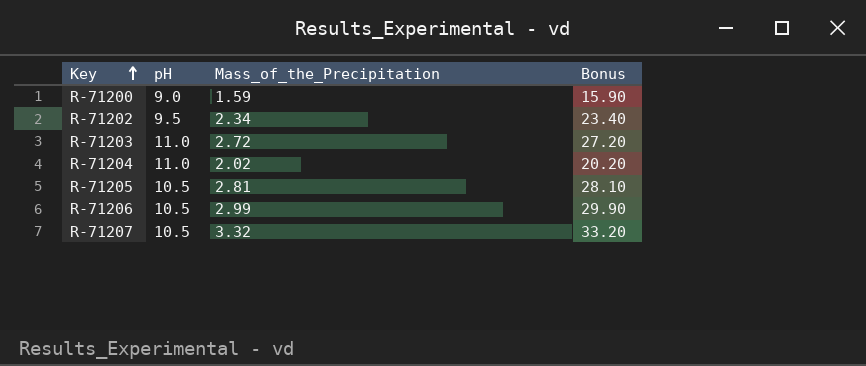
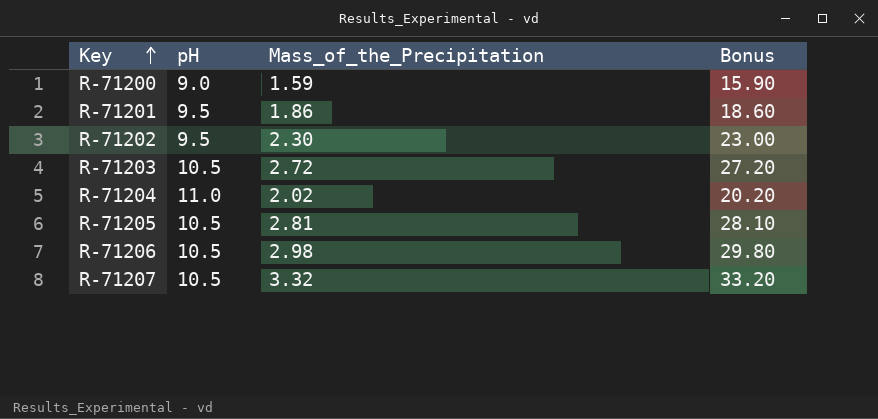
row R-71201: none -> 9.5 | 1.86 | 18.60
R-71202 | Mass_of_the_Precipitation: 2.34 -> 2.30
R-71202 | Bonus: 23.40 -> 23.00
R-71203 | pH: 11.0 -> 10.5
R-71206 | Mass_of_the_Precipitation: 2.99 -> 2.98
R-71206 | Bonus: 29.90 -> 29.80

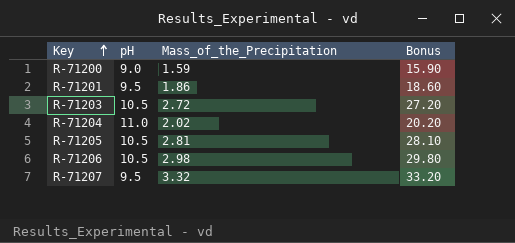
row R-71202: 9.5 | 2.30 | 23.00 -> none
R-71207 | pH: 10.5 -> 9.5

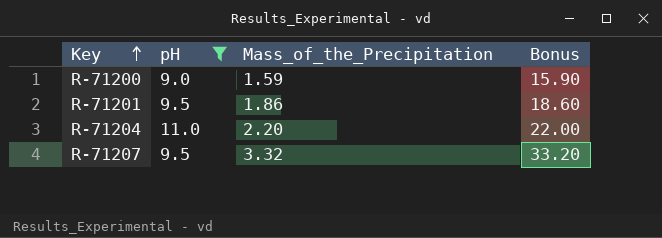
filter: none -> pH != 10.5
R-71204 | Mass_of_the_Precipitation: 2.02 -> 2.20
R-71204 | Bonus: 20.20 -> 22.00

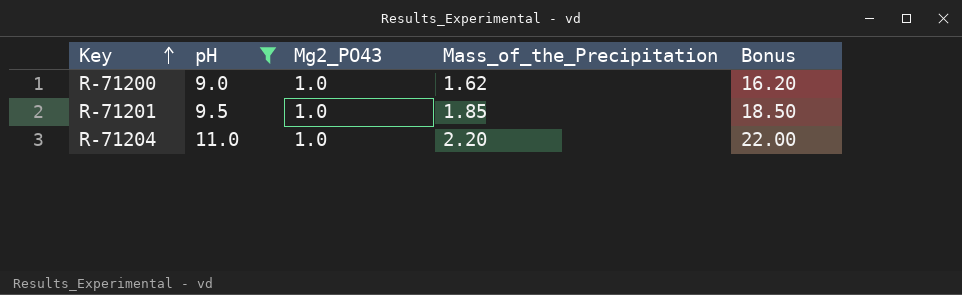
column Mg2_PO43 | position: none -> 3
row R-71207: 9.5 | 3.32 | 33.20 -> none
R-71200 | Mass_of_the_Precipitation: 1.59 -> 1.62
R-71200 | Bonus: 15.90 -> 16.20
R-71201 | Mass_of_the_Precipitation: 1.86 -> 1.85
R-71201 | Bonus: 18.60 -> 18.50

